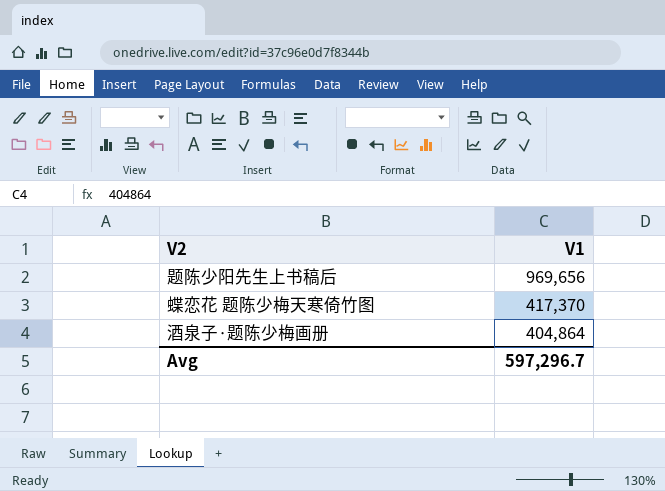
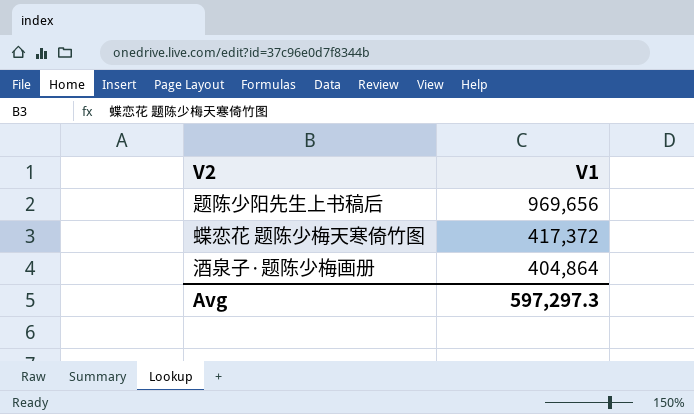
蝶恋花 题陈少梅天寒倚竹图 | V1: 417,370 -> 417,372
Avg | V1: 597,296.7 -> 597,297.3

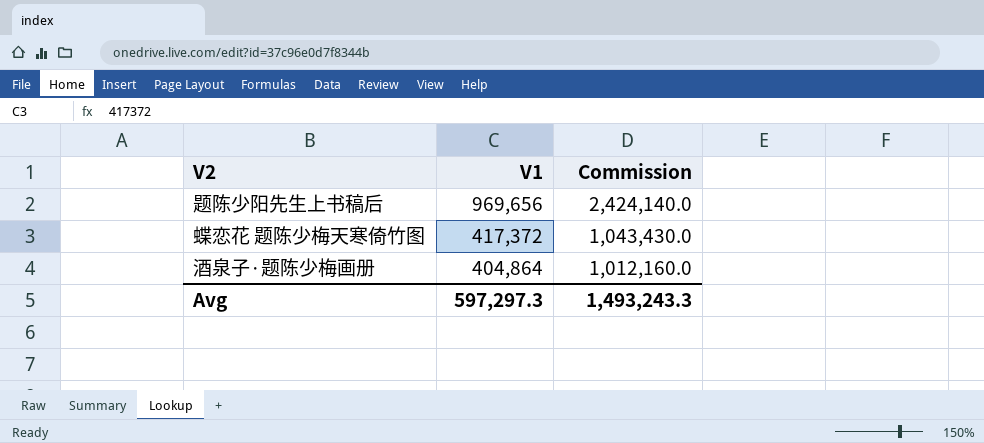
column Commission | formula: none -> [V1] * 2.5

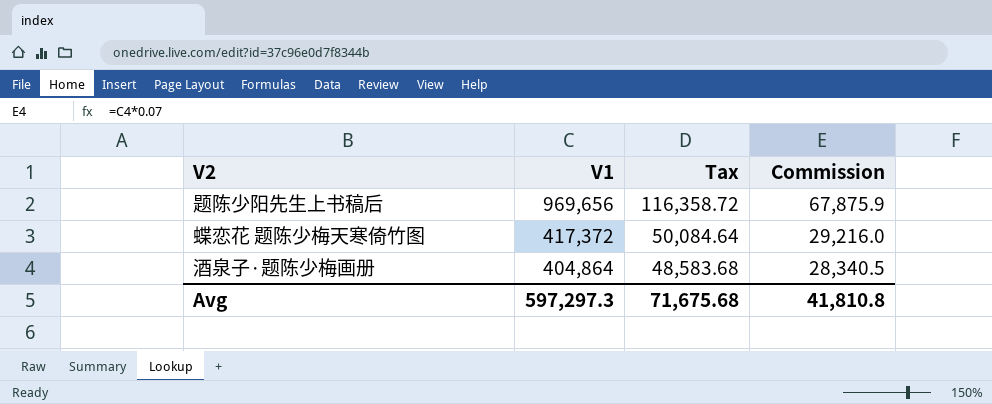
column Tax | formula: none -> [V1] * 0.12
column Commission | formula: [V1] * 2.5 -> [V1] * 0.07
Avg | Commission: 1,493,243.3 -> 41,810.8

